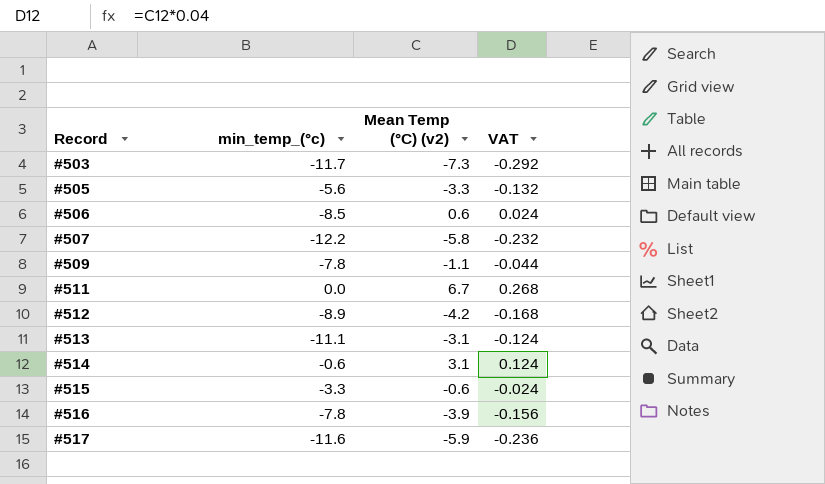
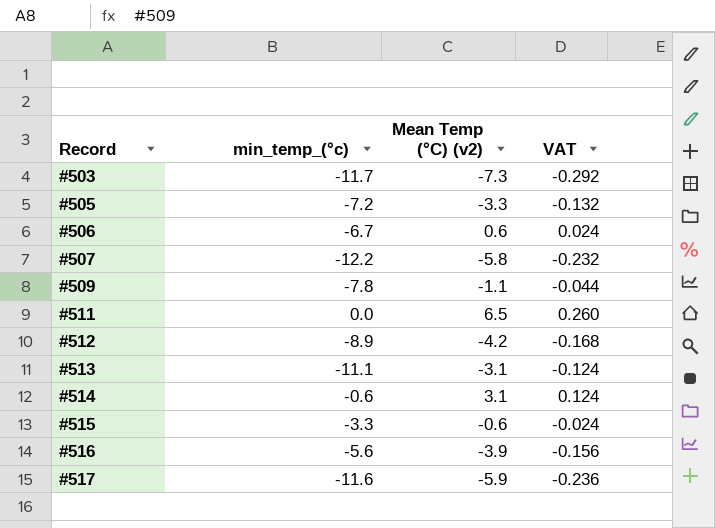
#505 | min_temp_(°c): -5.6 -> -7.2
#506 | min_temp_(°c): -8.5 -> -6.7
#511 | Mean Temp (°C) (v2): 6.7 -> 6.5
#511 | VAT: 0.268 -> 0.260
#516 | min_temp_(°c): -7.8 -> -5.6

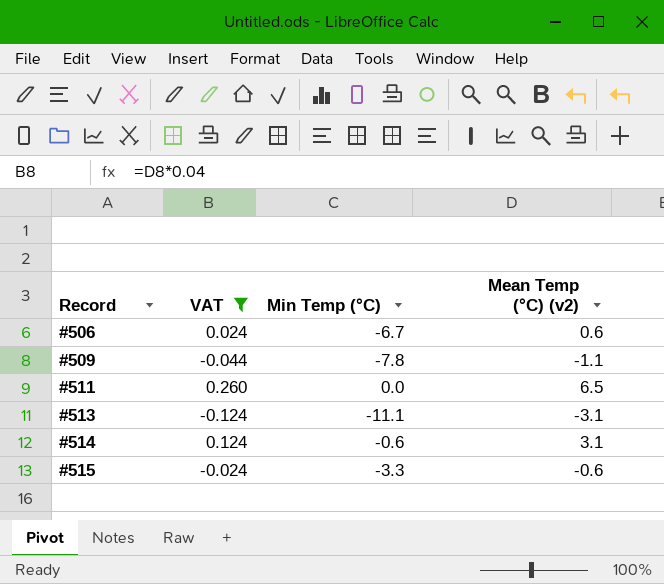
filter: none -> VAT >= -0.124
column VAT | position: 4 -> 2
column name: min_temp_(°c) -> Min Temp (°C)

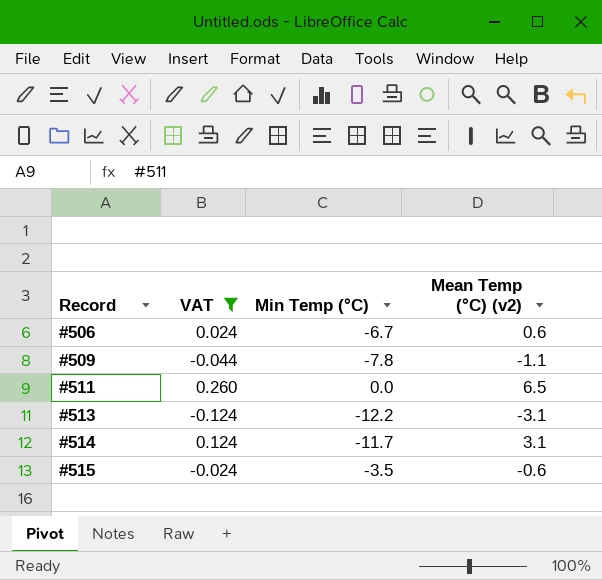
#513 | Min Temp (°C): -11.1 -> -12.2
#514 | Min Temp (°C): -0.6 -> -11.7
#515 | Min Temp (°C): -3.3 -> -3.5

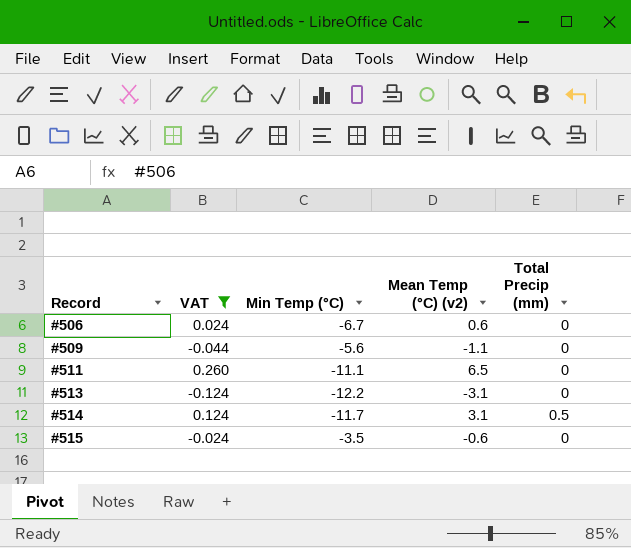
column Total Precip (mm) | position: none -> 5
#509 | Min Temp (°C): -7.8 -> -5.6
#511 | Min Temp (°C): 0.0 -> -11.1

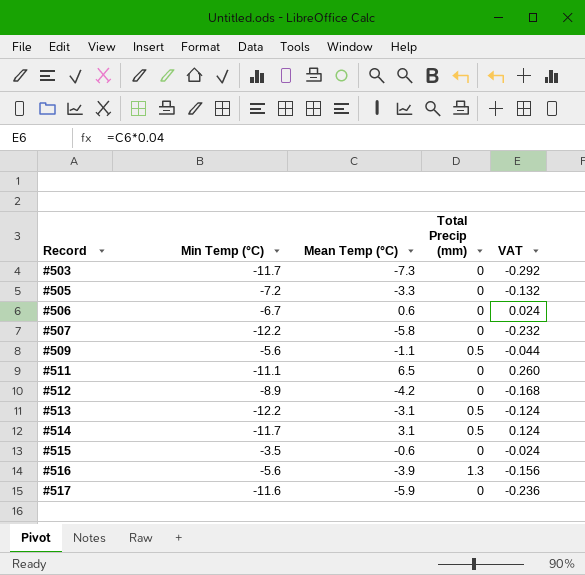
filter: VAT >= -0.124 -> none
column name: Mean Temp (°C) (v2) -> Mean Temp (°C)
column VAT | position: 2 -> 5
#509 | Total Precip (mm): 0 -> 0.5
#513 | Total Precip (mm): 0 -> 0.5

